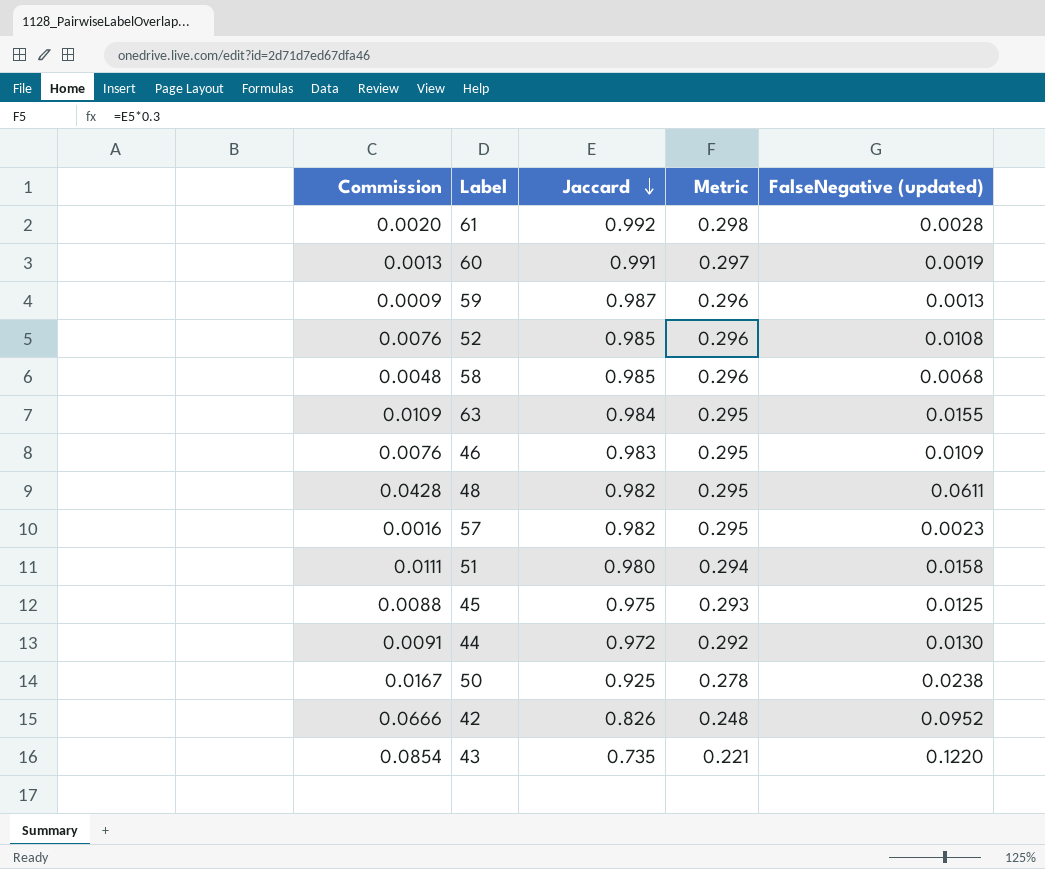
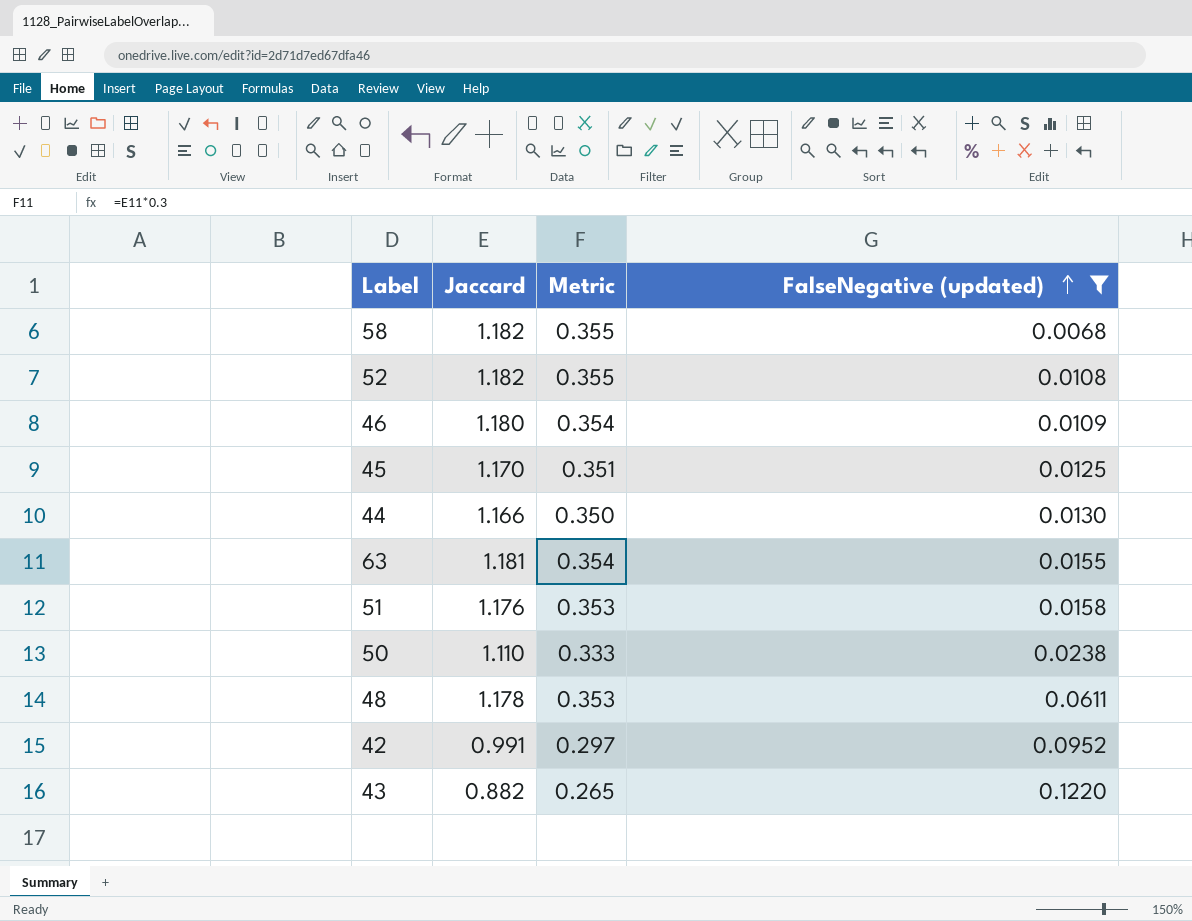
filter: none -> FalseNegative (updated) >= 0.0068
row order: Jaccard descending -> FalseNegative (updated) ascending
column Commission | formula: [FalseNegative (updated)] * 0.7 -> none
58 | Jaccard: 0.985 -> 1.182
58 | Metric: 0.296 -> 0.355
52 | Jaccard: 0.985 -> 1.182
52 | Metric: 0.296 -> 0.355
46 | Jaccard: 0.983 -> 1.180
46 | Metric: 0.295 -> 0.354
45 | Jaccard: 0.975 -> 1.170
45 | Metric: 0.293 -> 0.351
44 | Jaccard: 0.972 -> 1.166
44 | Metric: 0.292 -> 0.350
63 | Jaccard: 0.984 -> 1.181
63 | Metric: 0.295 -> 0.354
51 | Jaccard: 0.980 -> 1.176
51 | Metric: 0.294 -> 0.353
50 | Jaccard: 0.925 -> 1.110
50 | Metric: 0.278 -> 0.333
48 | Jaccard: 0.982 -> 1.178
48 | Metric: 0.295 -> 0.353
42 | Jaccard: 0.826 -> 0.991
42 | Metric: 0.248 -> 0.297
43 | Jaccard: 0.735 -> 0.882
43 | Metric: 0.221 -> 0.265

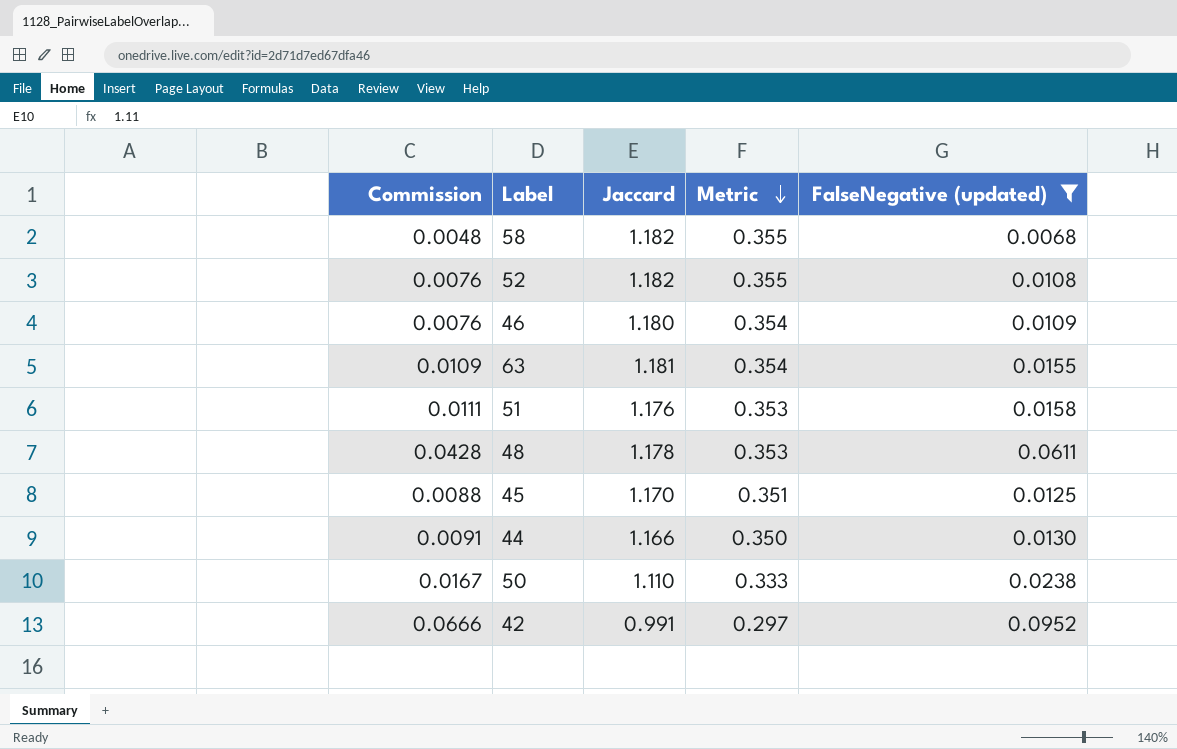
row order: FalseNegative (updated) ascending -> Metric descending
column Commission | formula: none -> [FalseNegative (updated)] * 0.7
row 43: 0.882 | 0.265 | 0.1220 -> none

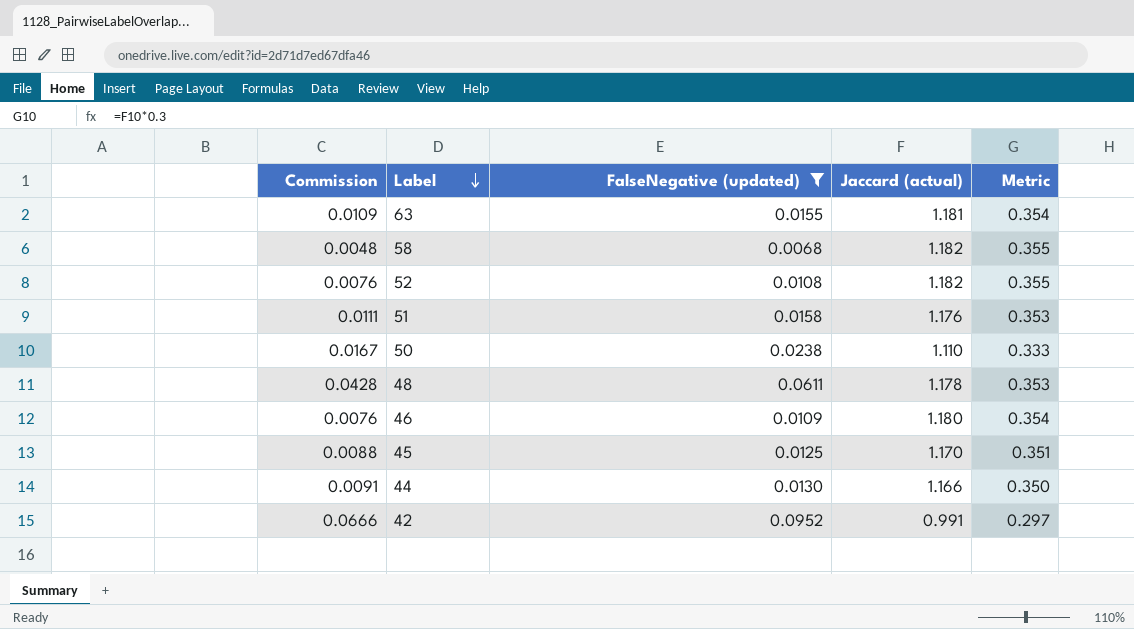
row order: Metric descending -> Label descending
column FalseNegative (updated) | position: 5 -> 3
column name: Jaccard -> Jaccard (actual)

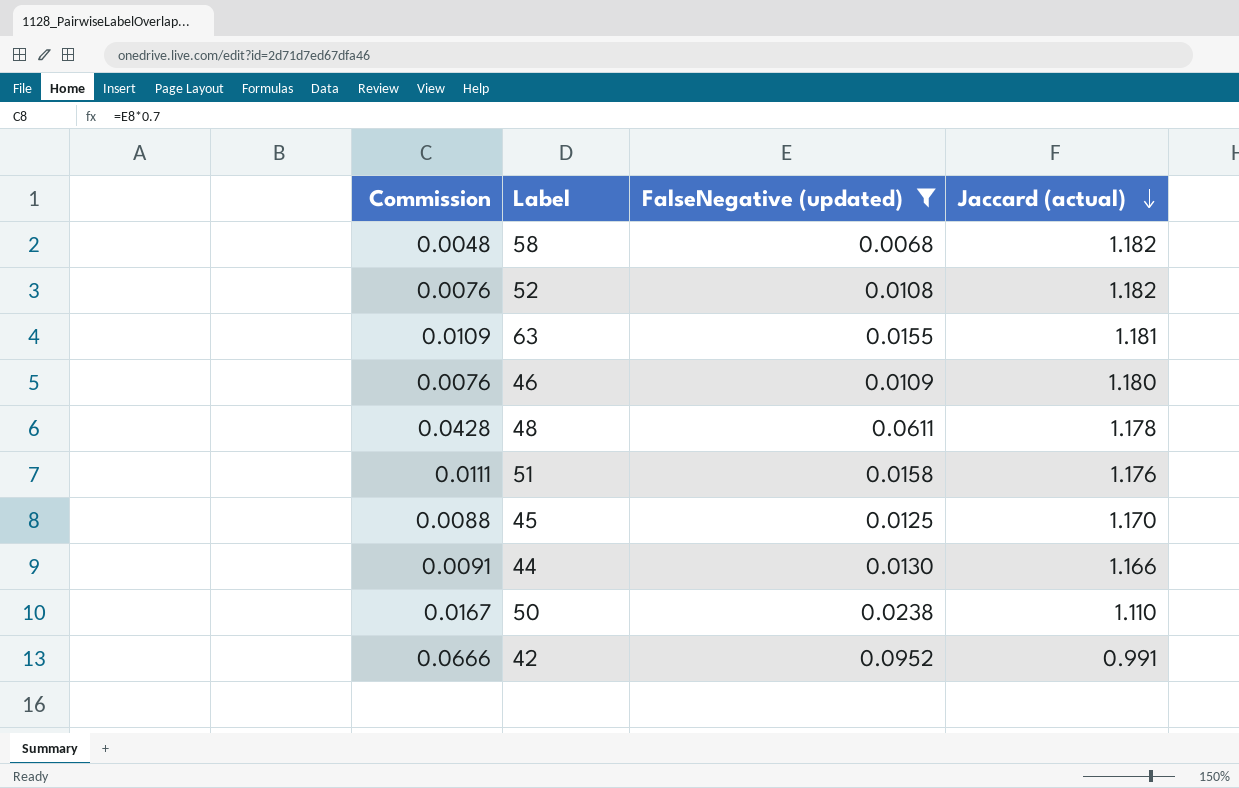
row order: Label descending -> Jaccard (actual) descending
column Metric | formula: [Jaccard (actual)] * 0.3 -> none

